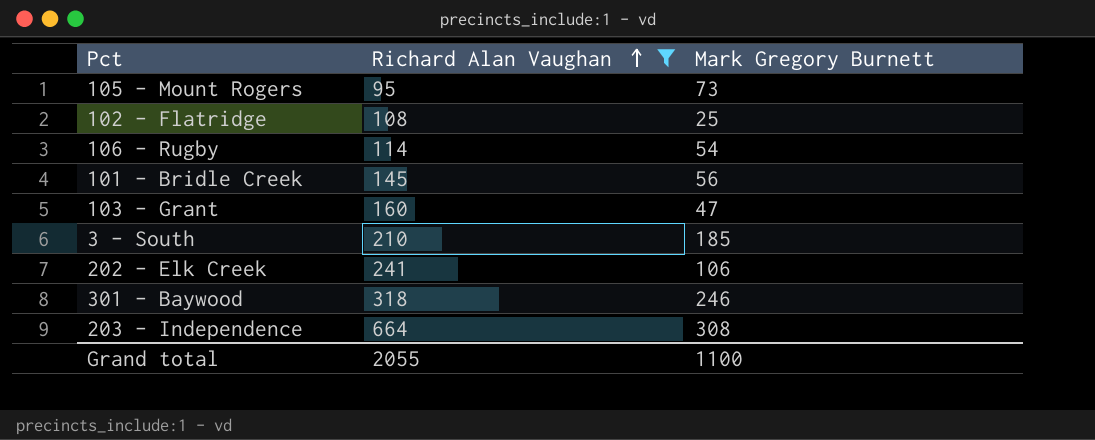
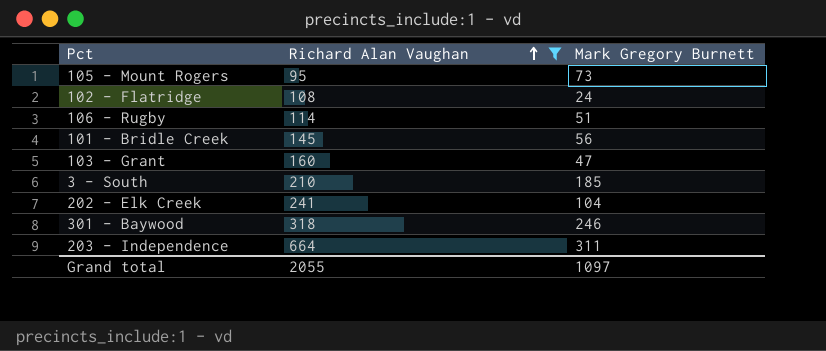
102 - Flatridge | Mark Gregory Burnett: 25 -> 24
106 - Rugby | Mark Gregory Burnett: 54 -> 51
202 - Elk Creek | Mark Gregory Burnett: 106 -> 104
203 - Independence | Mark Gregory Burnett: 308 -> 311
Grand total | Mark Gregory Burnett: 1100 -> 1097

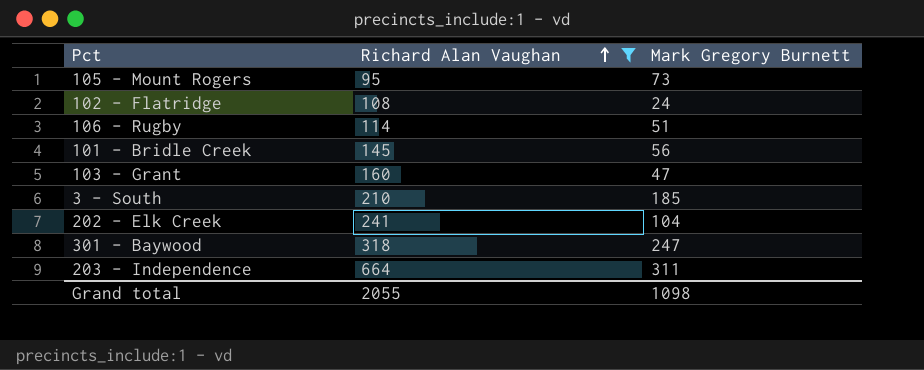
301 - Baywood | Mark Gregory Burnett: 246 -> 247
Grand total | Mark Gregory Burnett: 1097 -> 1098

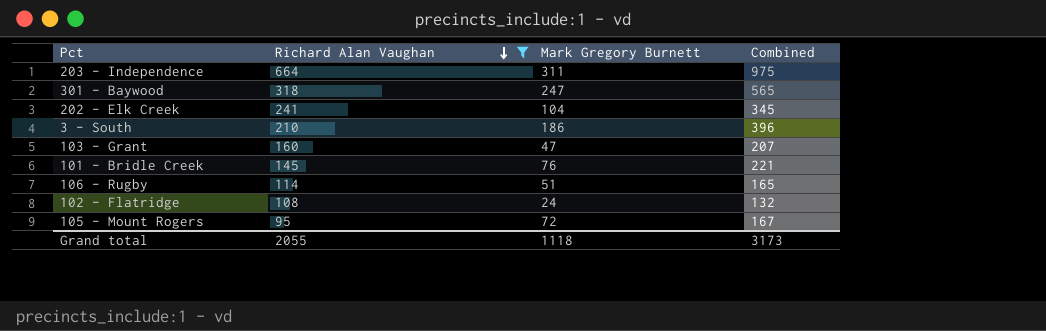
row order: Richard Alan Vaughan ascending -> Richard Alan Vaughan descending
column Combined | formula: none -> [Richard Alan Vaughan] + [Mark Gregory Burnett]
3 - South | Mark Gregory Burnett: 185 -> 186
101 - Bridle Creek | Mark Gregory Burnett: 56 -> 76
105 - Mount Rogers | Mark Gregory Burnett: 73 -> 72
Grand total | Mark Gregory Burnett: 1098 -> 1118

